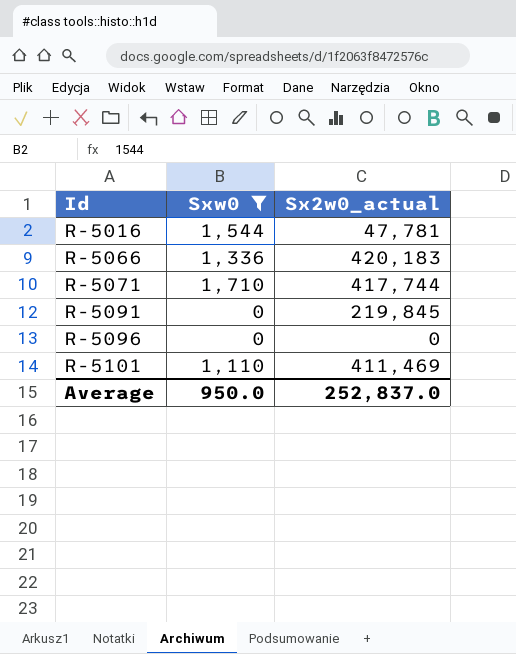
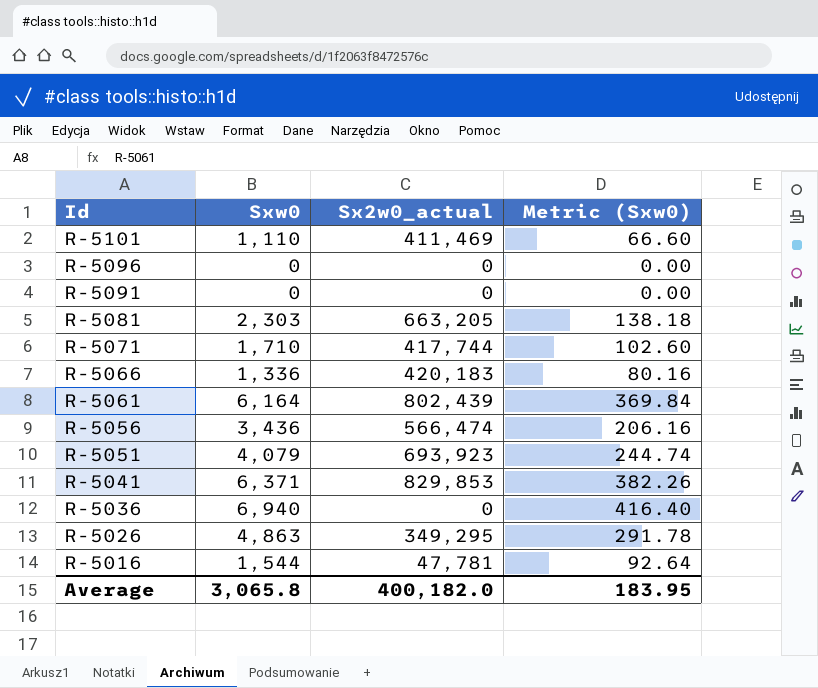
filter: Sxw0 <= 1,710 -> none
row order: Id ascending -> Id descending
column Metric (Sxw0) | formula: none -> [Sxw0] * 0.06
R-5091 | Sx2w0_actual: 219,845 -> 0
Average | Sxw0: 950.0 -> 3,065.8
Average | Sx2w0_actual: 252,837.0 -> 400,182.0

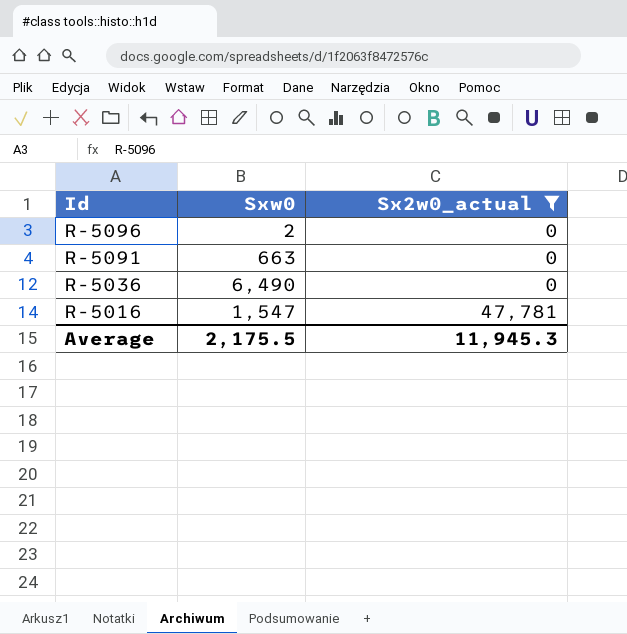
filter: none -> Sx2w0_actual <= 47,781
column Metric (Sxw0) | formula: [Sxw0] * 0.06 -> none
R-5096 | Sxw0: 0 -> 2
R-5091 | Sxw0: 0 -> 663
R-5036 | Sxw0: 6,940 -> 6,490
R-5016 | Sxw0: 1,544 -> 1,547
Average | Sxw0: 3,065.8 -> 2,175.5
Average | Sx2w0_actual: 400,182.0 -> 11,945.3

